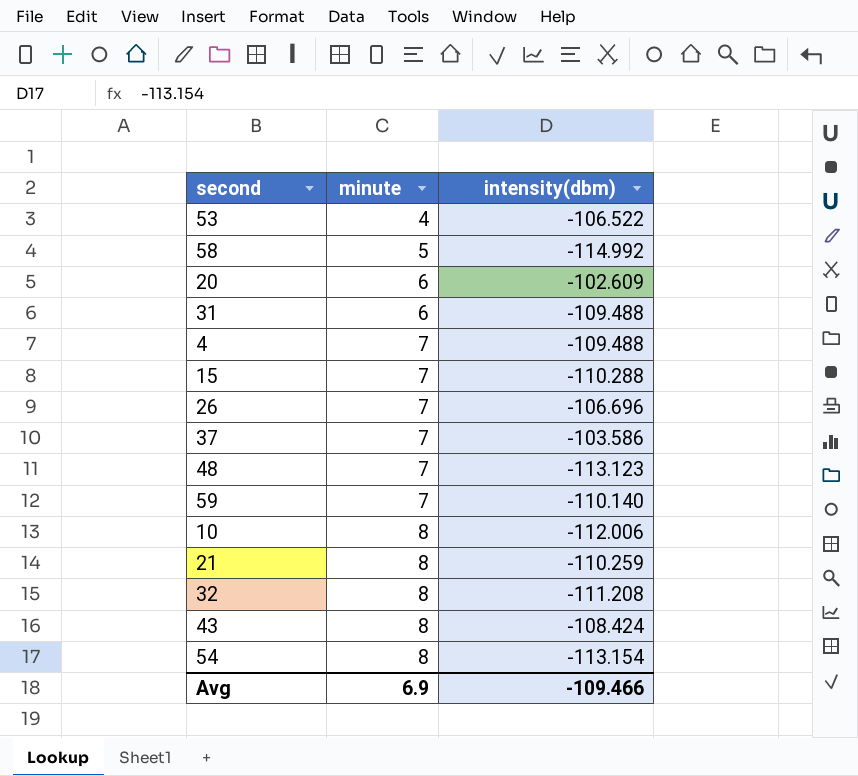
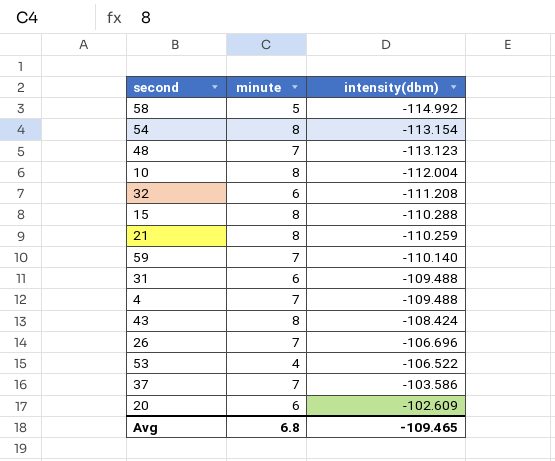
row order: minute ascending -> intensity(dbm) ascending
10 | intensity(dbm): -112.006 -> -112.004
32 | minute: 8 -> 6
15 | minute: 7 -> 8
Avg | minute: 6.9 -> 6.8
Avg | intensity(dbm): -109.466 -> -109.465

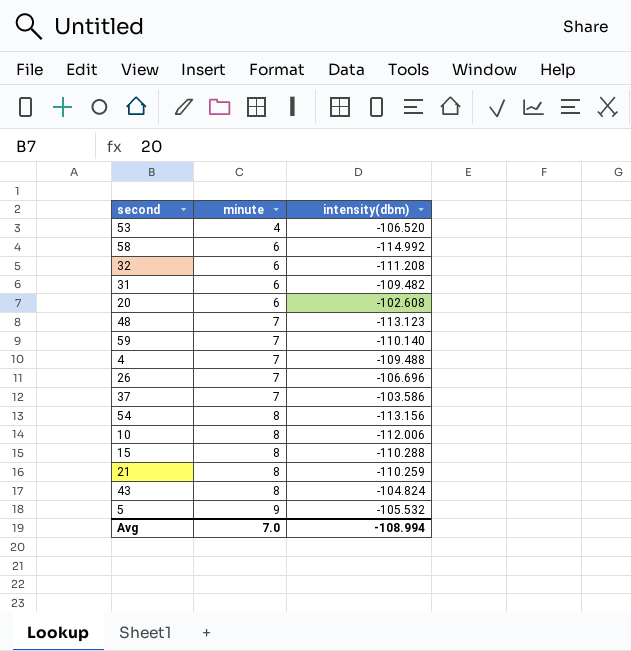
row order: intensity(dbm) ascending -> minute ascending
53 | intensity(dbm): -106.522 -> -106.520
58 | minute: 5 -> 6
31 | intensity(dbm): -109.488 -> -109.482
20 | intensity(dbm): -102.609 -> -102.608
54 | intensity(dbm): -113.154 -> -113.156
10 | intensity(dbm): -112.004 -> -112.006
43 | intensity(dbm): -108.424 -> -104.824
row 5: none -> 9 | -105.532
Avg | minute: 6.8 -> 7.0
Avg | intensity(dbm): -109.465 -> -108.994

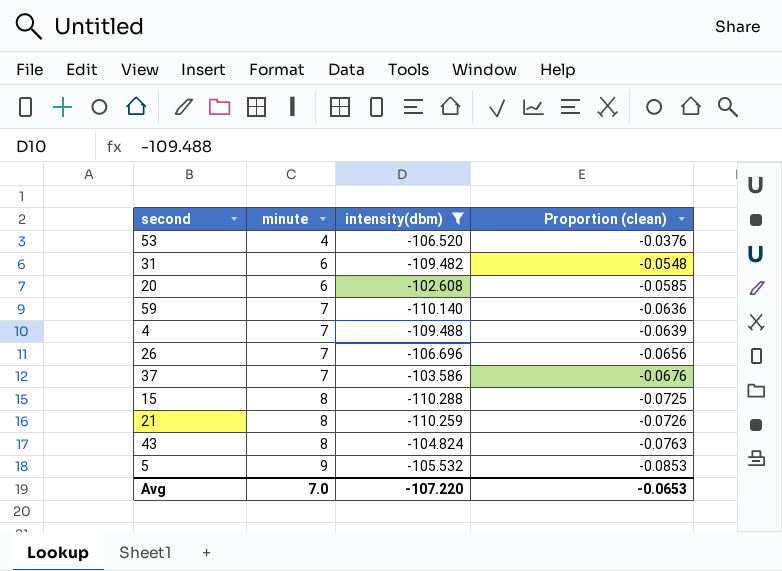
filter: none -> intensity(dbm) >= -110.288
column Proportion (clean) | formula: none -> [minute] / [intensity(dbm)]
Avg | intensity(dbm): -108.994 -> -107.220

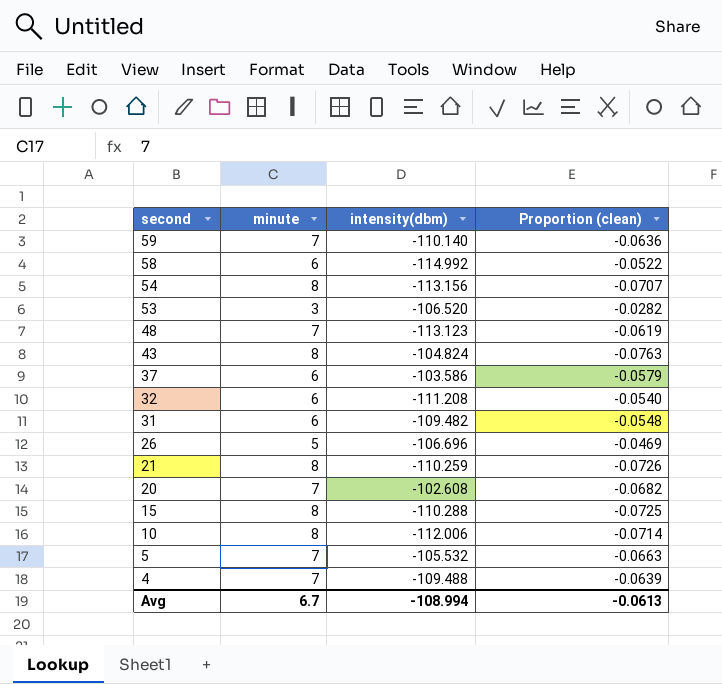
filter: intensity(dbm) >= -110.288 -> none
row order: minute ascending -> second descending
53 | minute: 4 -> 3
53 | Proportion (clean): -0.0376 -> -0.0282
37 | minute: 7 -> 6
37 | Proportion (clean): -0.0676 -> -0.0579
26 | minute: 7 -> 5
26 | Proportion (clean): -0.0656 -> -0.0469
20 | minute: 6 -> 7
20 | Proportion (clean): -0.0585 -> -0.0682
5 | minute: 9 -> 7
5 | Proportion (clean): -0.0853 -> -0.0663
Avg | minute: 7.0 -> 6.7
Avg | intensity(dbm): -107.220 -> -108.994
Avg | Proportion (clean): -0.0653 -> -0.0613

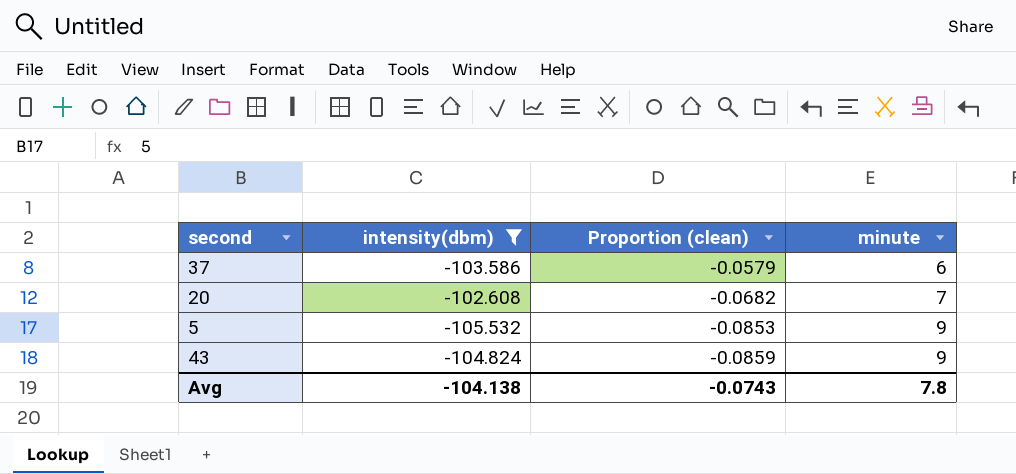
filter: none -> intensity(dbm) >= -105.532
row order: second descending -> Proportion (clean) descending
column minute | position: 2 -> 4
5 | Proportion (clean): -0.0663 -> -0.0853
5 | minute: 7 -> 9
43 | Proportion (clean): -0.0763 -> -0.0859
43 | minute: 8 -> 9
Avg | intensity(dbm): -108.994 -> -104.138
Avg | Proportion (clean): -0.0613 -> -0.0743
Avg | minute: 6.7 -> 7.8

